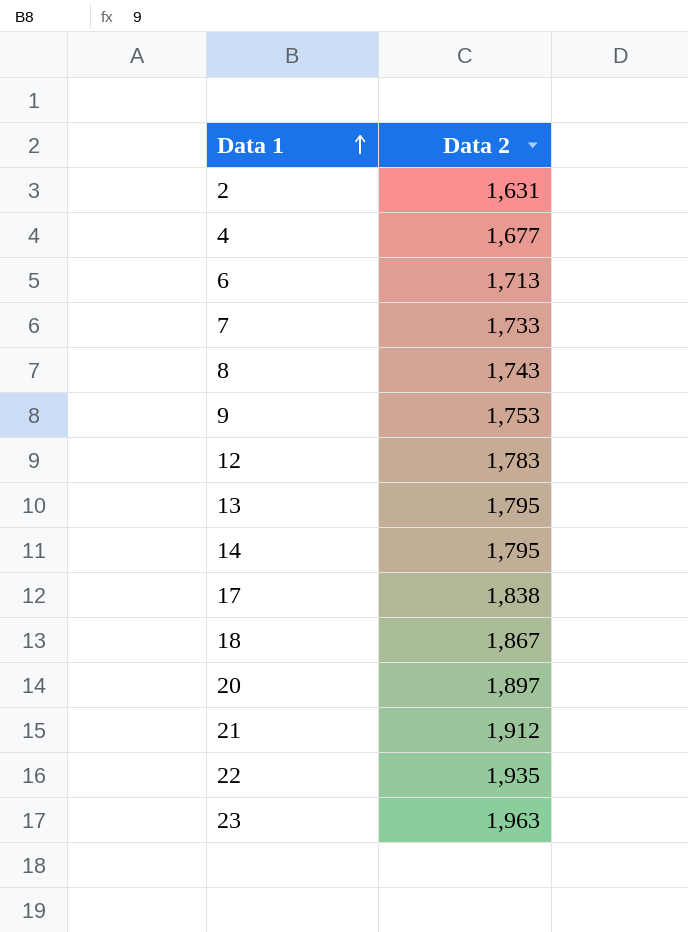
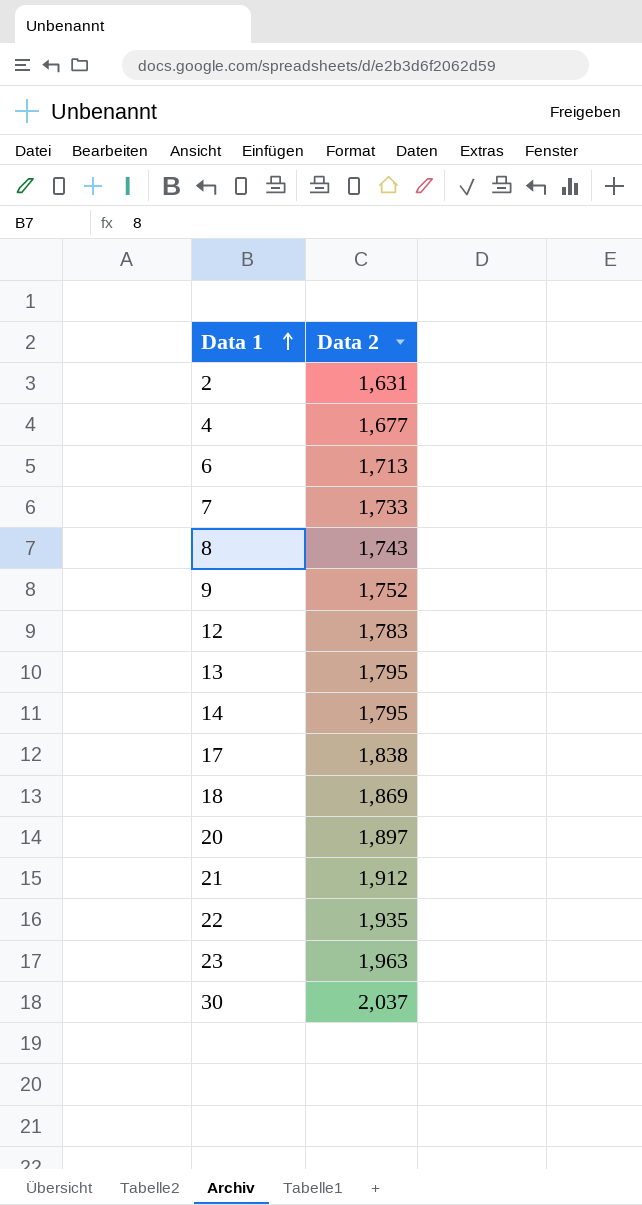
9 | Data 2: 1,753 -> 1,752
18 | Data 2: 1,867 -> 1,869
row 30: none -> 2,037

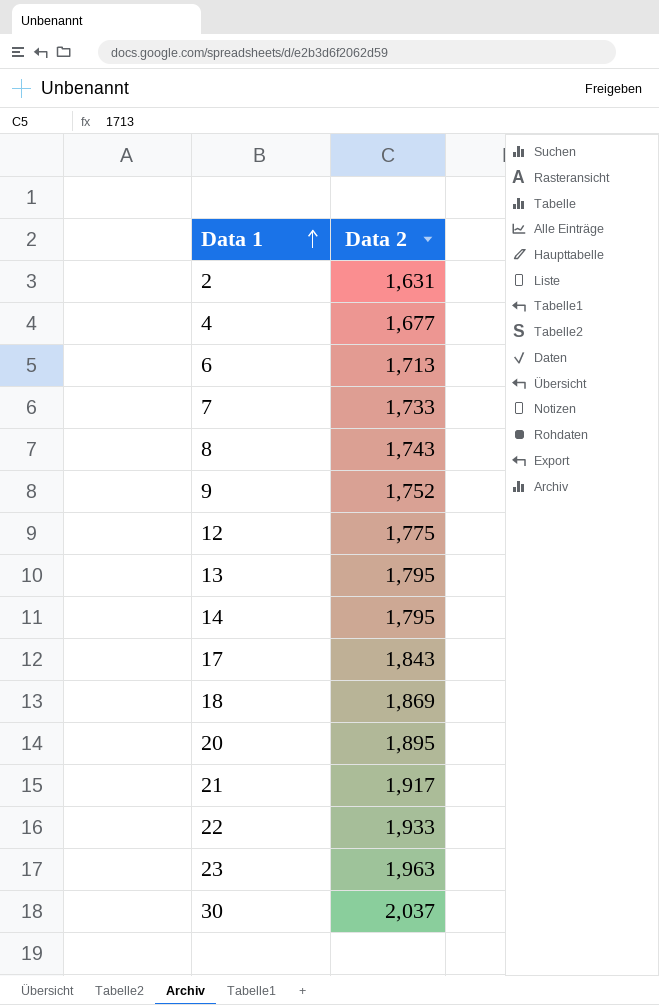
12 | Data 2: 1,783 -> 1,775
17 | Data 2: 1,838 -> 1,843
20 | Data 2: 1,897 -> 1,895
21 | Data 2: 1,912 -> 1,917
22 | Data 2: 1,935 -> 1,933

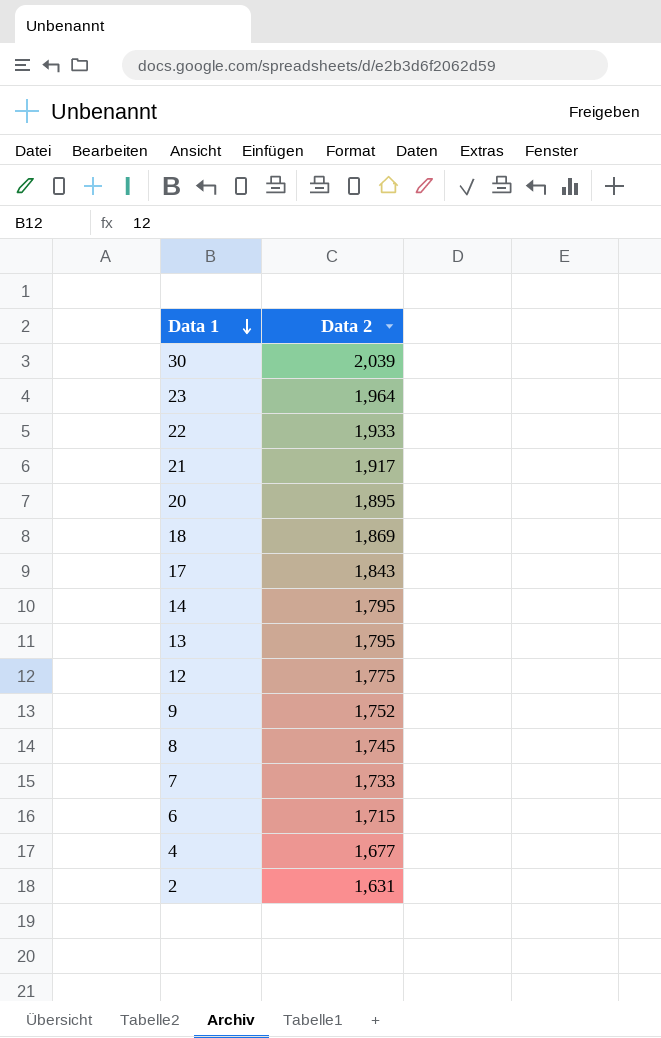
row order: Data 1 ascending -> Data 1 descending
30 | Data 2: 2,037 -> 2,039
23 | Data 2: 1,963 -> 1,964
8 | Data 2: 1,743 -> 1,745
6 | Data 2: 1,713 -> 1,715

